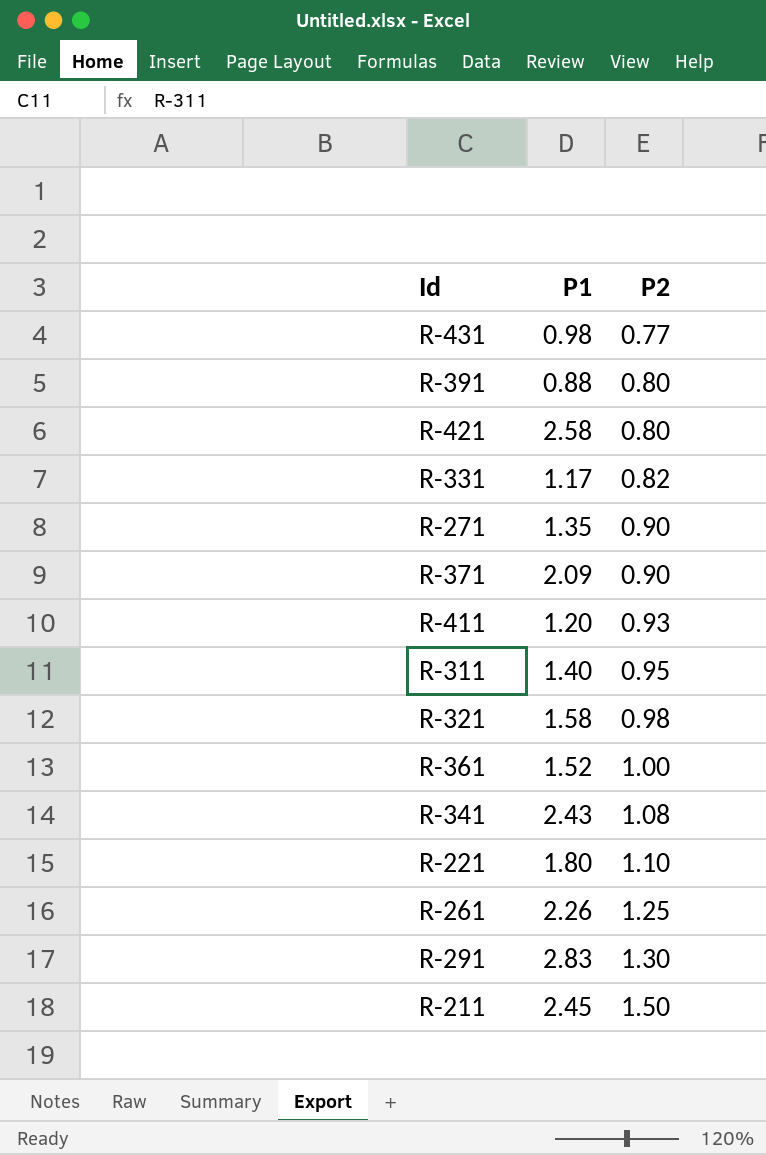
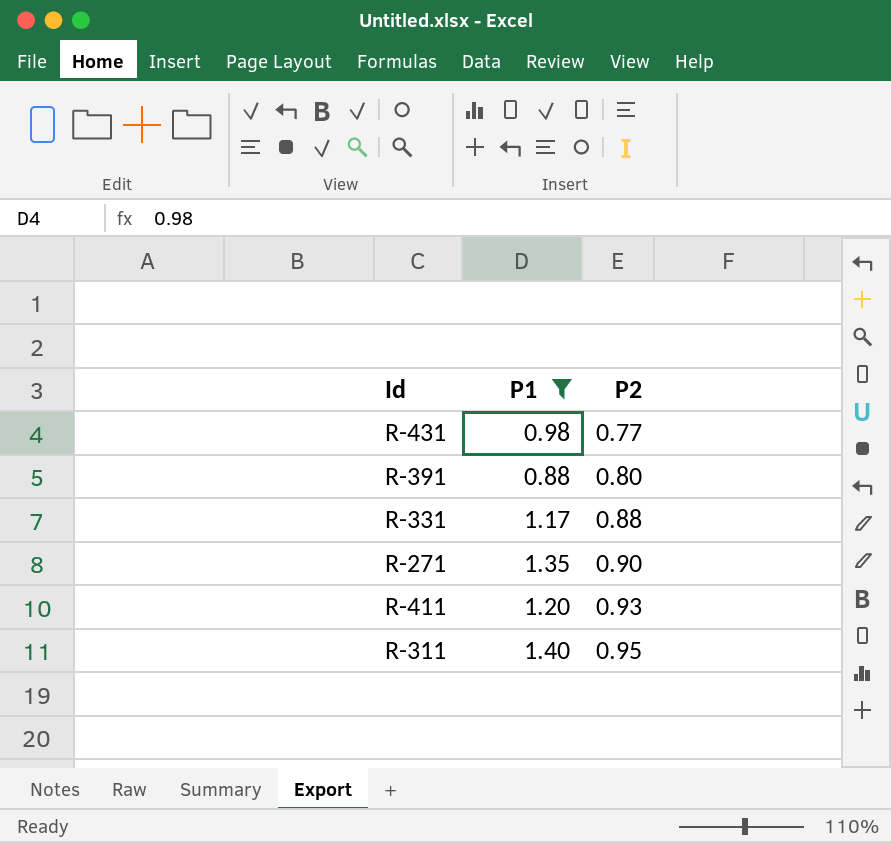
filter: none -> P1 <= 1.40
R-331 | P2: 0.82 -> 0.88

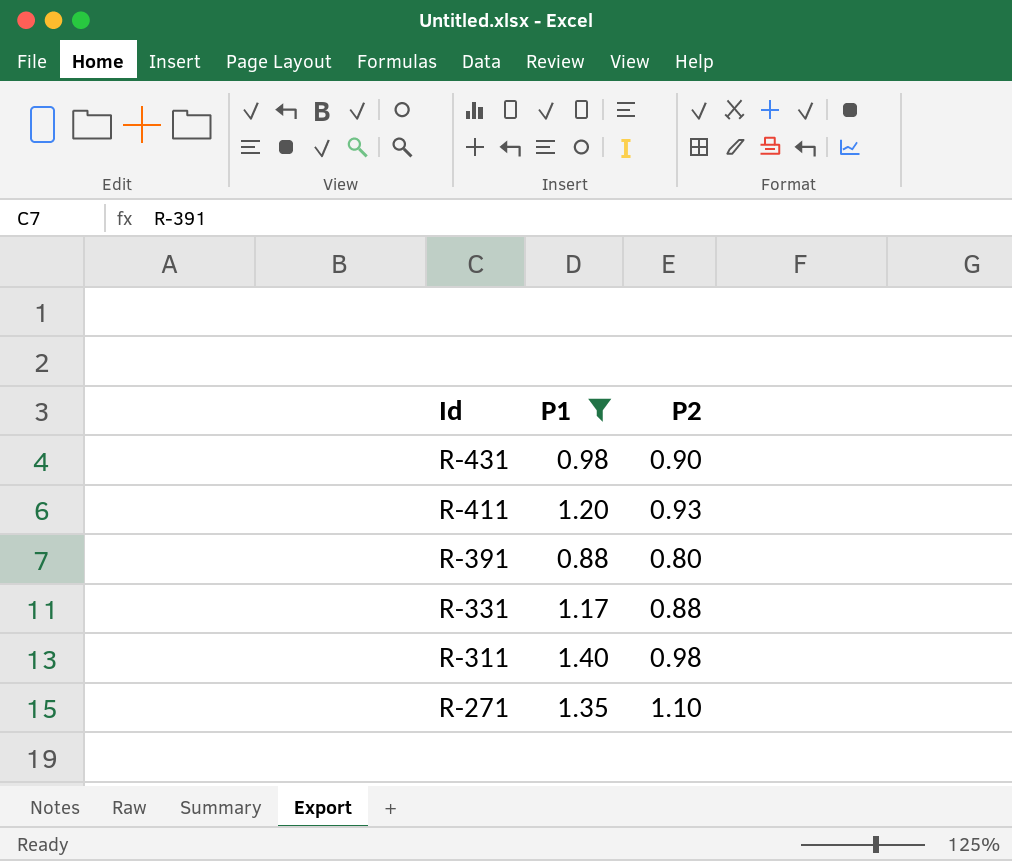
row order: P2 ascending -> Id descending
R-431 | P2: 0.77 -> 0.90
R-311 | P2: 0.95 -> 0.98
R-271 | P2: 0.90 -> 1.10

